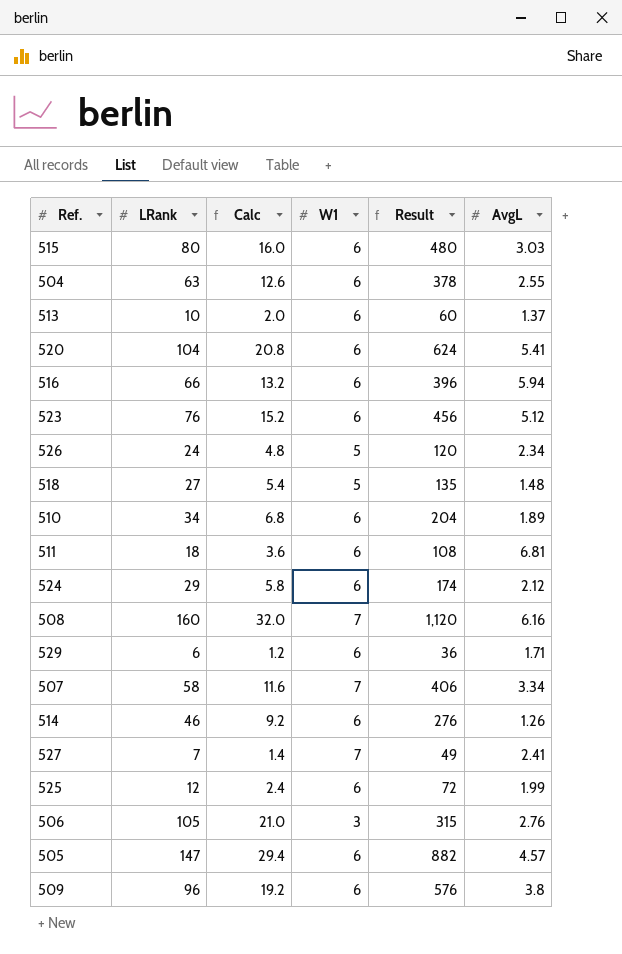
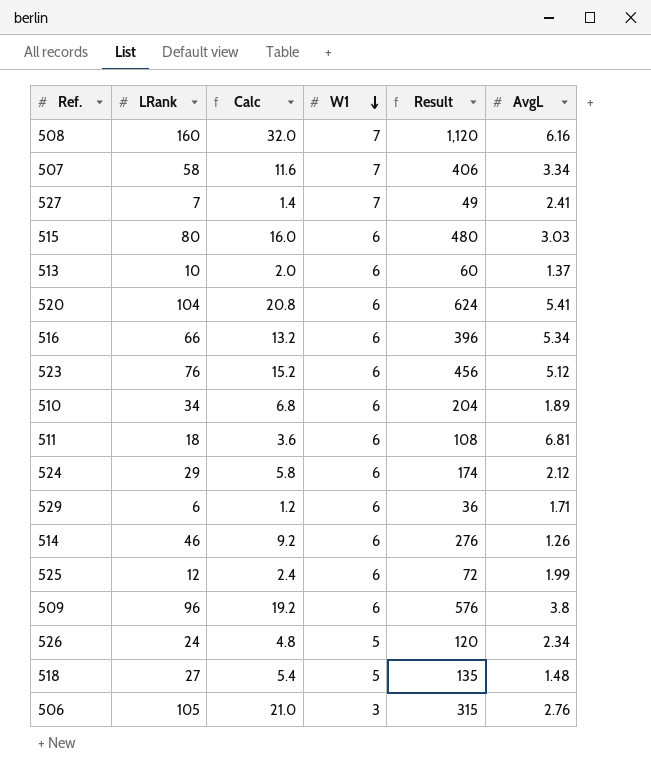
row order: none -> W1 descending
row 504: 63 | 12.6 | 6 | 378 | 2.55 -> none
row 505: 147 | 29.4 | 6 | 882 | 4.57 -> none
516 | AvgL: 5.94 -> 5.34

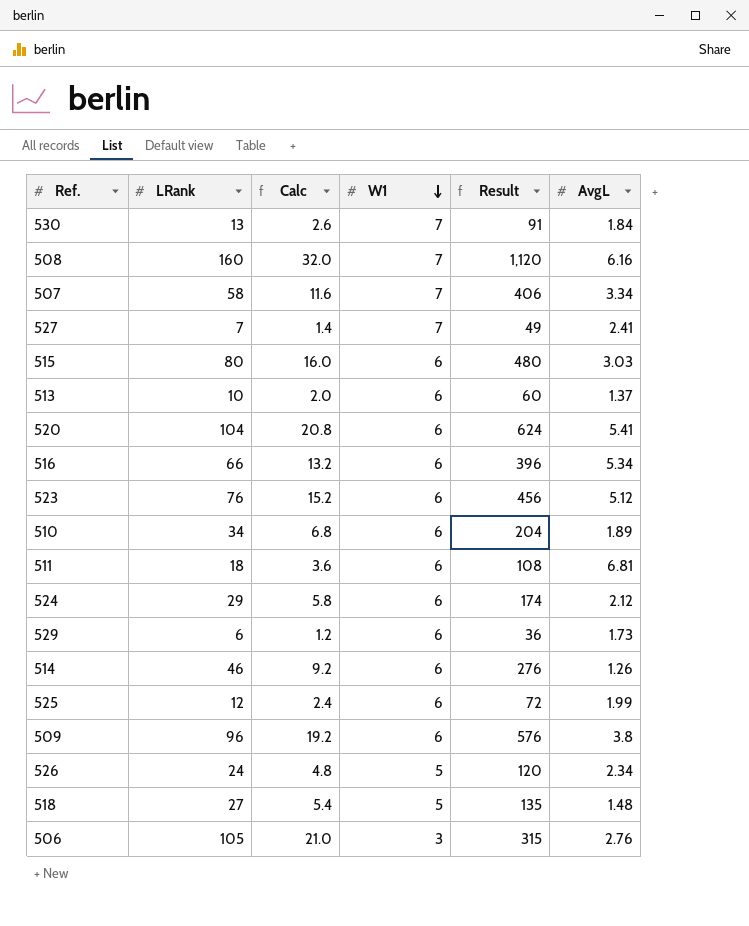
row 530: none -> 13 | 2.6 | 7 | 91 | 1.84
529 | AvgL: 1.71 -> 1.73

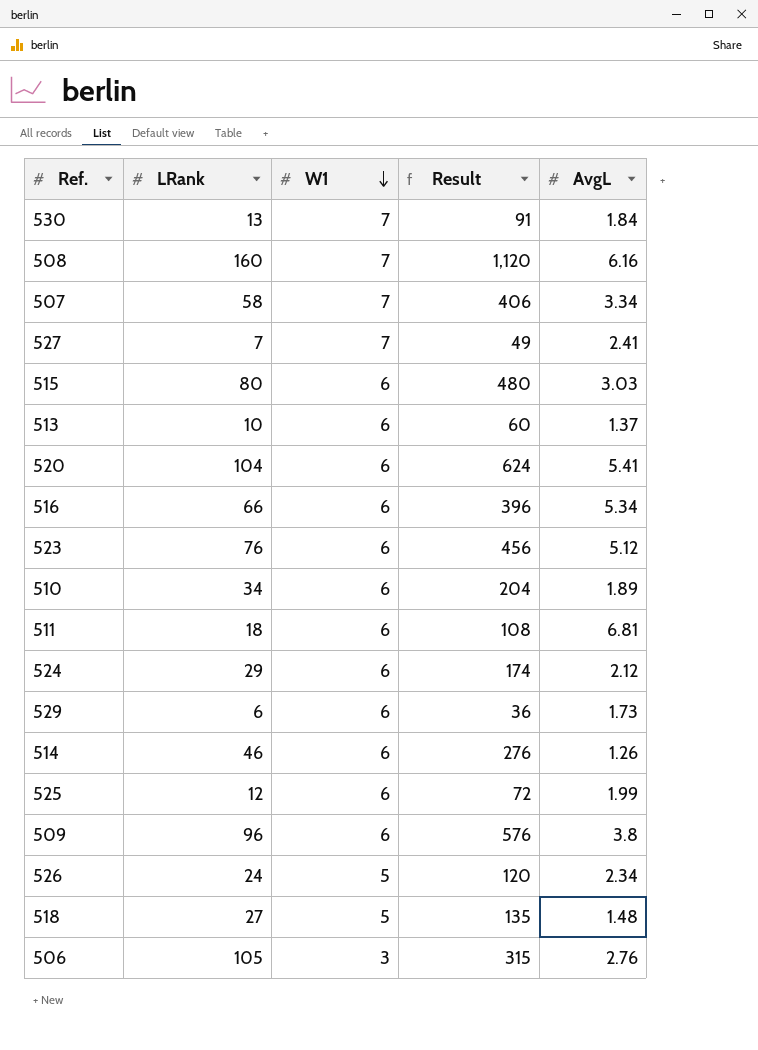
column Calc | formula: [LRank] * 0.2 -> none

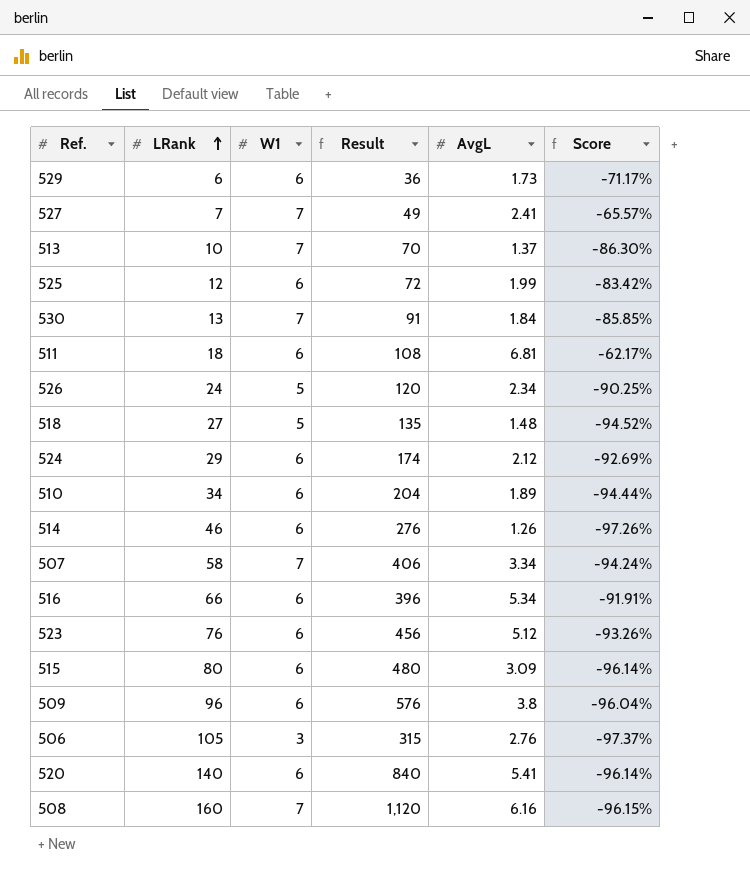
row order: W1 descending -> LRank ascending
column Score | formula: none -> ([AvgL] - [LRank]) / [LRank]
513 | W1: 6 -> 7
513 | Result: 60 -> 70
515 | AvgL: 3.03 -> 3.09
520 | LRank: 104 -> 140
520 | Result: 624 -> 840

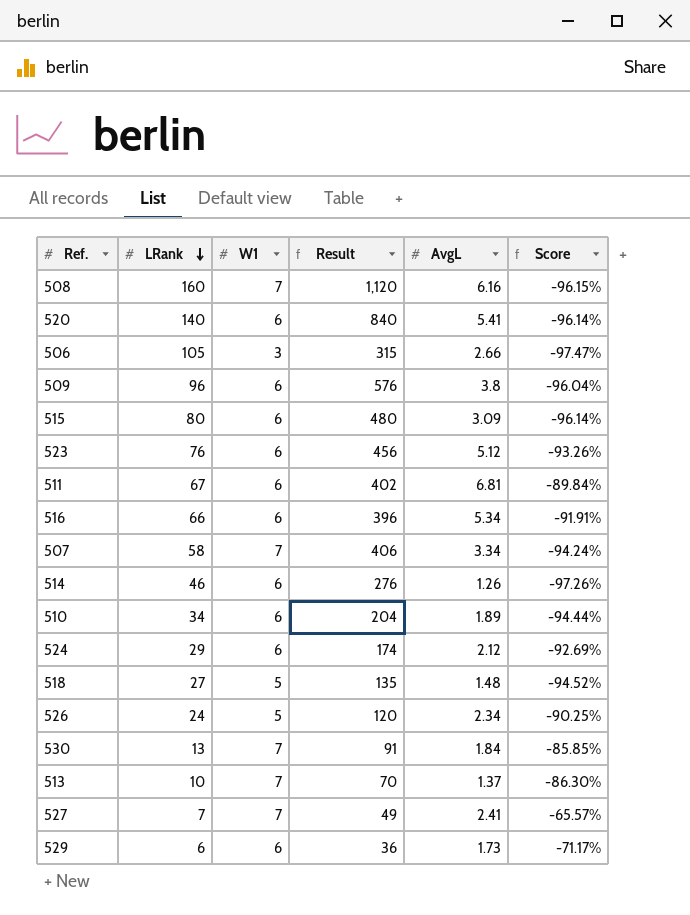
row order: LRank ascending -> LRank descending
row 525: 12 | 6 | 72 | 1.99 | -83.42% -> none
506 | AvgL: 2.76 -> 2.66
506 | Score: -97.37% -> -97.47%
511 | LRank: 18 -> 67
511 | Result: 108 -> 402
511 | Score: -62.17% -> -89.84%

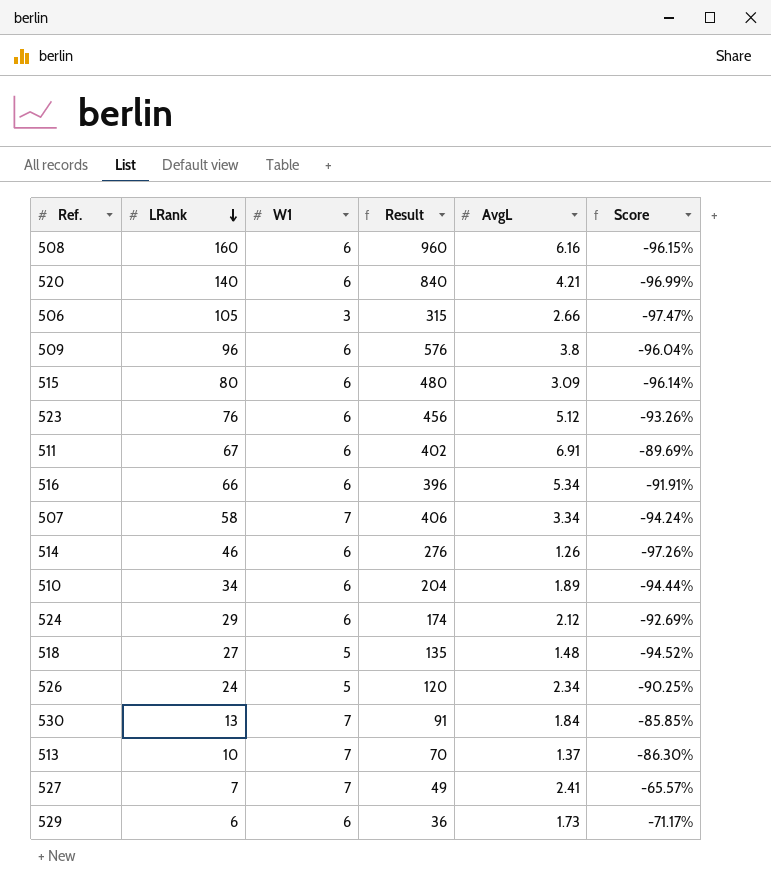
508 | W1: 7 -> 6
508 | Result: 1,120 -> 960
520 | AvgL: 5.41 -> 4.21
520 | Score: -96.14% -> -96.99%
511 | AvgL: 6.81 -> 6.91
511 | Score: -89.84% -> -89.69%

